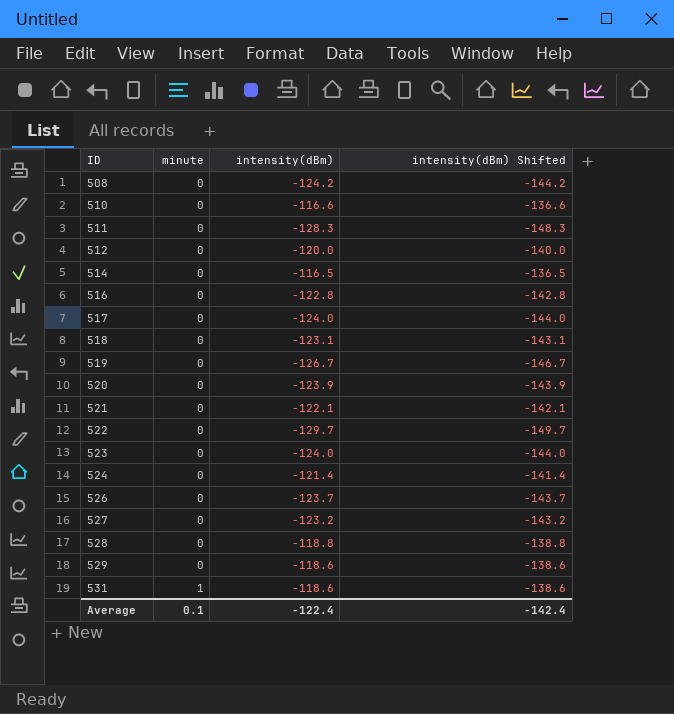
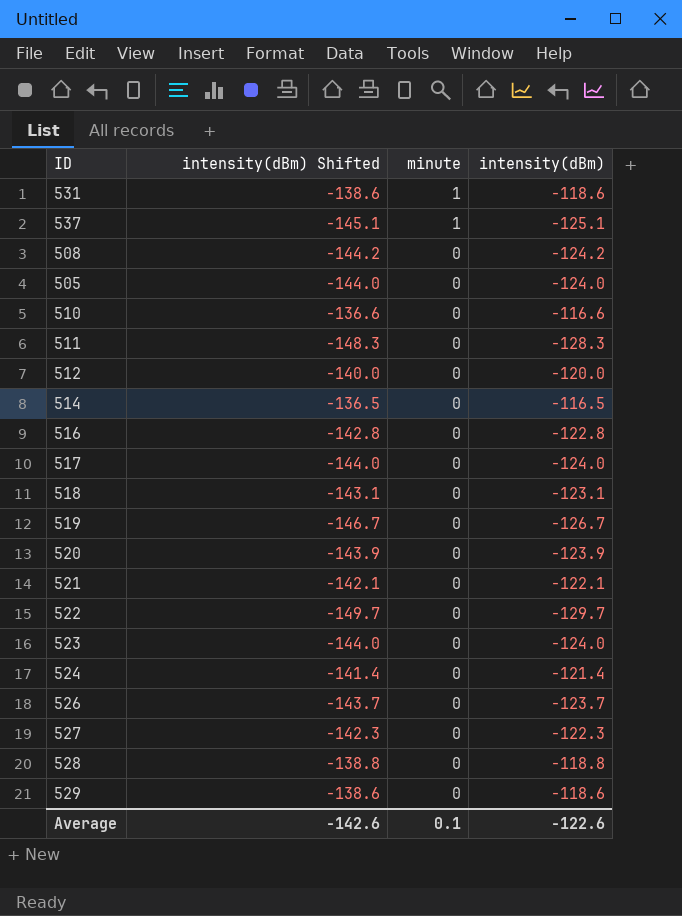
row order: ID ascending -> minute descending
column intensity(dBm) Shifted | position: 4 -> 2
row 537: none -> -145.1 | 1 | -125.1
row 505: none -> -144.0 | 0 | -124.0
527 | intensity(dBm) Shifted: -143.2 -> -142.3
527 | intensity(dBm): -123.2 -> -122.3
Average | intensity(dBm) Shifted: -142.4 -> -142.6
Average | intensity(dBm): -122.4 -> -122.6

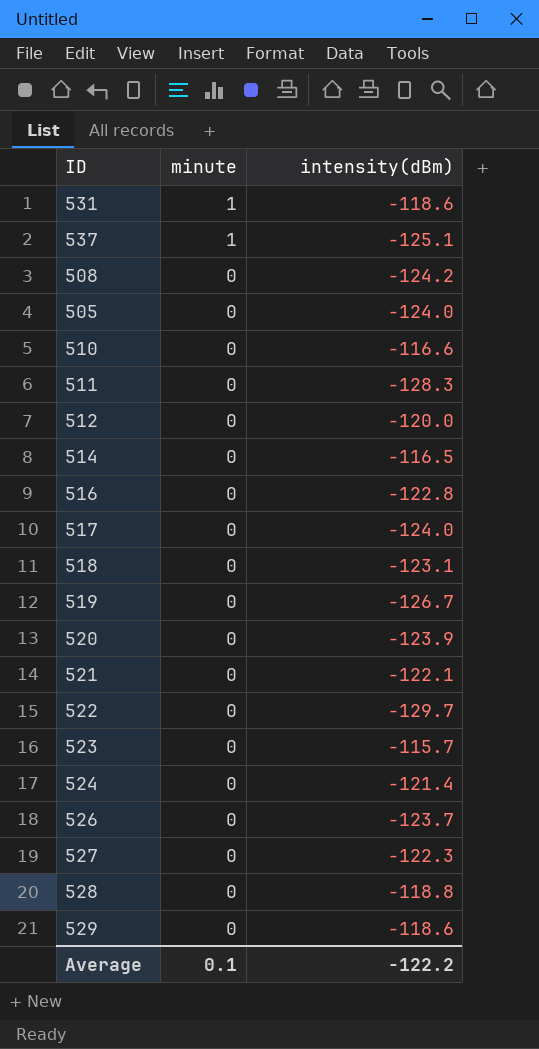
column intensity(dBm) Shifted | formula: [intensity(dBm)] - 20 -> none
523 | intensity(dBm): -124.0 -> -115.7
Average | intensity(dBm): -122.6 -> -122.2

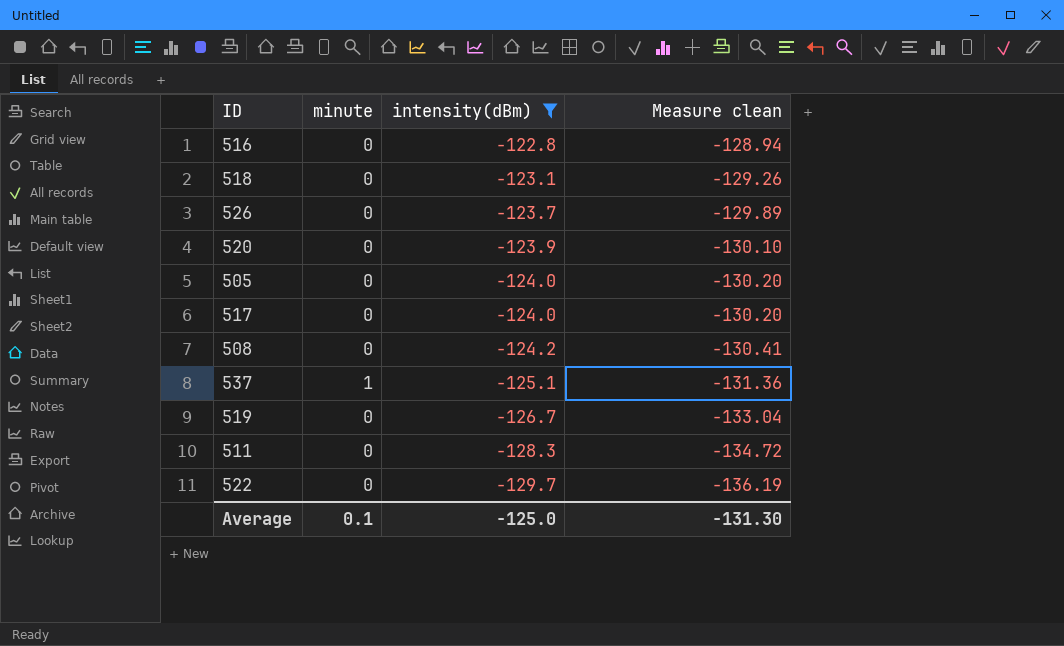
filter: none -> intensity(dBm) <= -122.8
row order: minute descending -> intensity(dBm) descending
column Measure clean | formula: none -> [intensity(dBm)] * 1.05
Average | intensity(dBm): -122.2 -> -125.0

